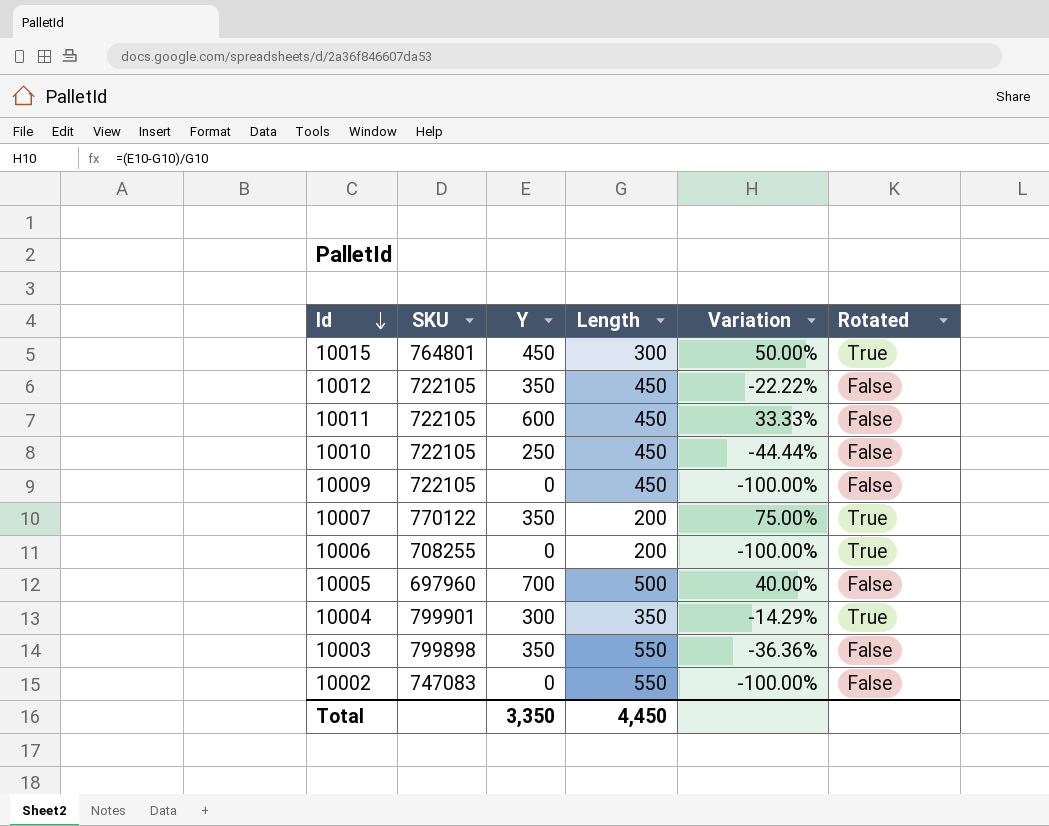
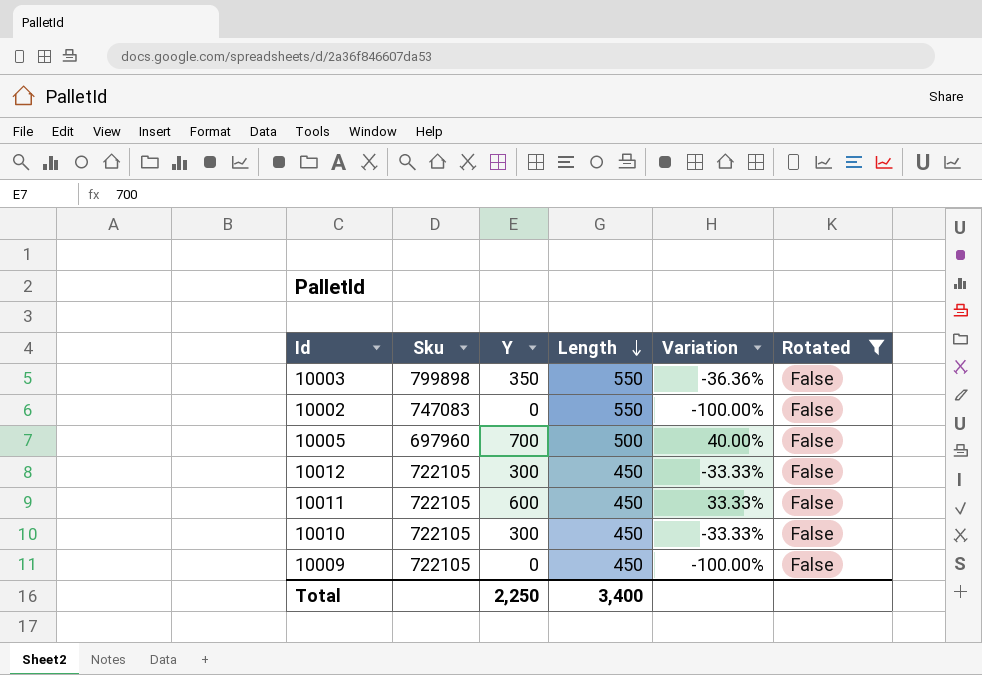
filter: none -> Rotated = False
row order: Id descending -> Length descending
column name: SKU -> Sku
10012 | Y: 350 -> 300
10012 | Variation: -22.22% -> -33.33%
10010 | Y: 250 -> 300
10010 | Variation: -44.44% -> -33.33%
Total | Y: 3,350 -> 2,250
Total | Length: 4,450 -> 3,400

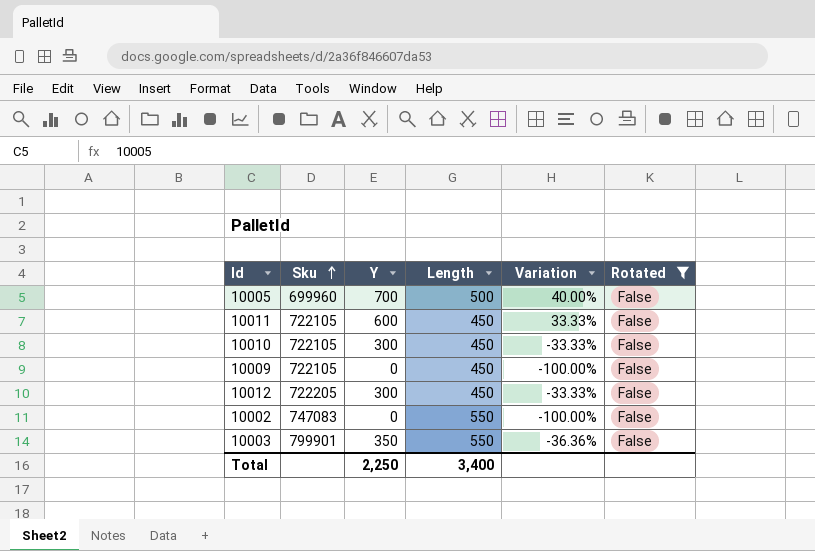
row order: Length descending -> Sku ascending
10005 | Sku: 697960 -> 699960
10012 | Sku: 722105 -> 722205
10003 | Sku: 799898 -> 799901

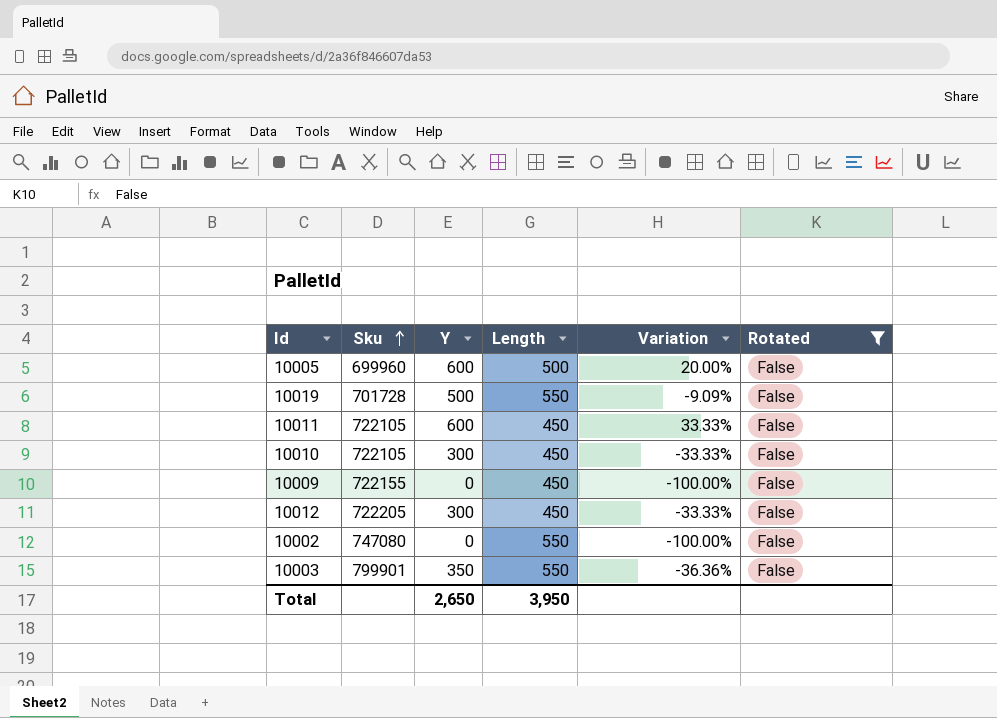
10005 | Y: 700 -> 600
10005 | Variation: 40.00% -> 20.00%
row 10019: none -> 701728 | 500 | 550 | -9.09% | False
10009 | Sku: 722105 -> 722155
10002 | Sku: 747083 -> 747080
Total | Y: 2,250 -> 2,650
Total | Length: 3,400 -> 3,950

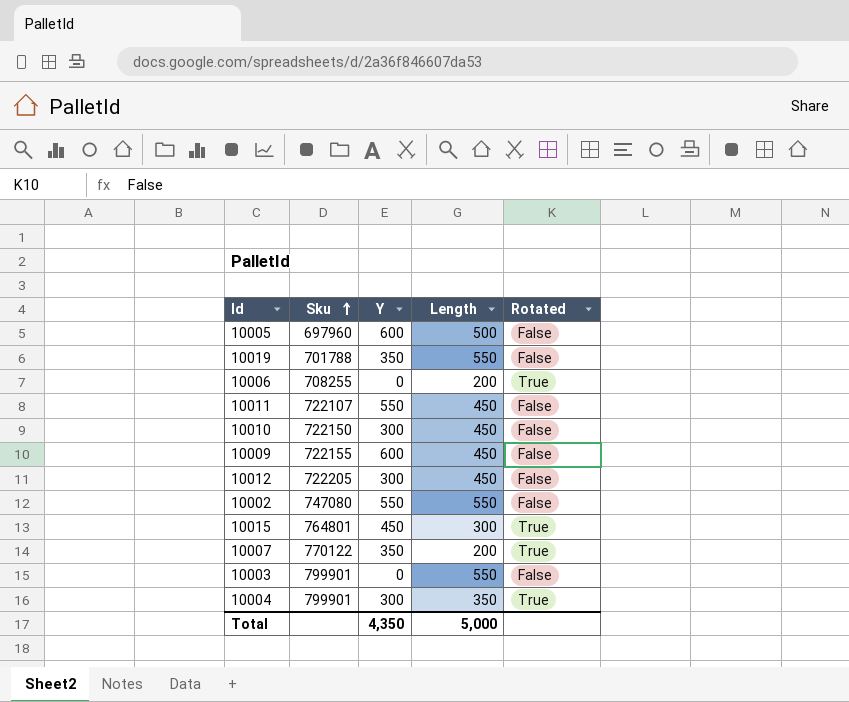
filter: Rotated = False -> none
column Variation | formula: ([Y] - [Length]) / [Length] -> none
10005 | Sku: 699960 -> 697960
10019 | Sku: 701728 -> 701788
10019 | Y: 500 -> 350
10011 | Sku: 722105 -> 722107
10011 | Y: 600 -> 550
10010 | Sku: 722105 -> 722150
10009 | Y: 0 -> 600
10002 | Y: 0 -> 550
10003 | Y: 350 -> 0
Total | Y: 2,650 -> 4,350
Total | Length: 3,950 -> 5,000

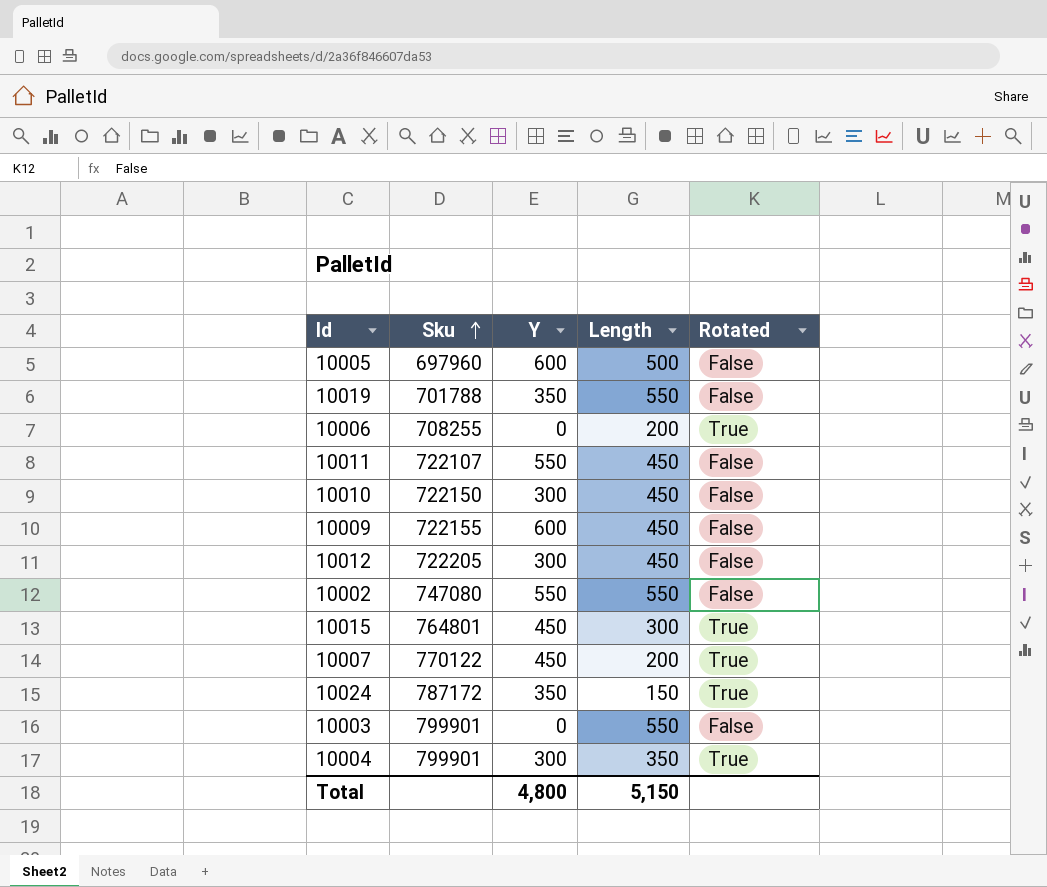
10007 | Y: 350 -> 450
row 10024: none -> 787172 | 350 | 150 | True
Total | Y: 4,350 -> 4,800
Total | Length: 5,000 -> 5,150

